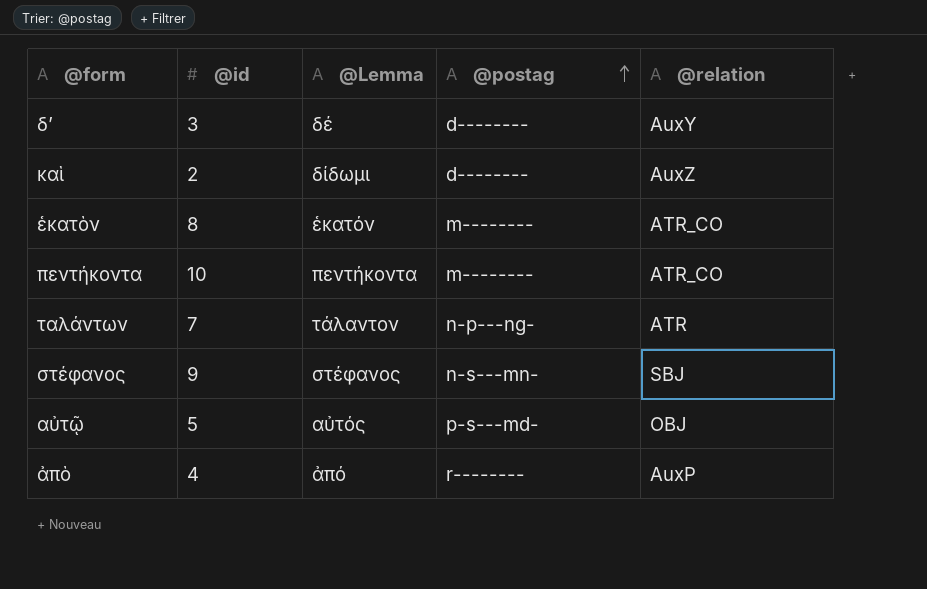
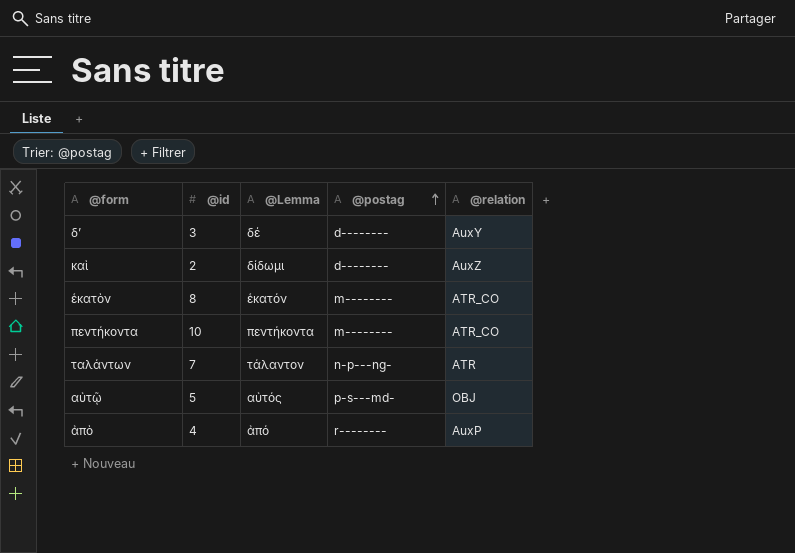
row στέφανος: 9 | στέφανος | n-s---mn- | SBJ -> none

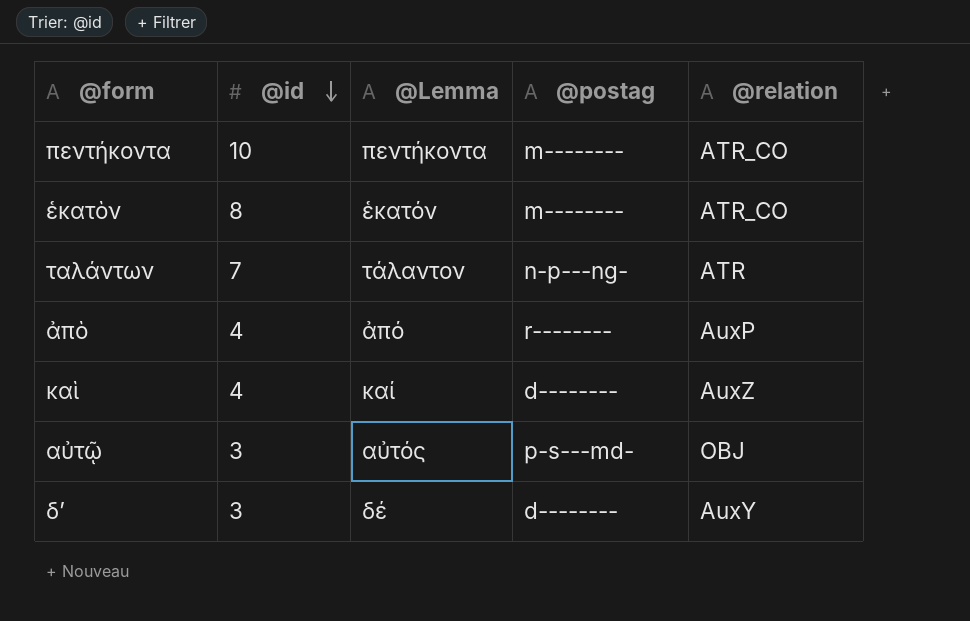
row order: @postag ascending -> @id descending
καὶ | @id: 2 -> 4
καὶ | @Lemma: δίδωμι -> καί
αὐτῷ | @id: 5 -> 3

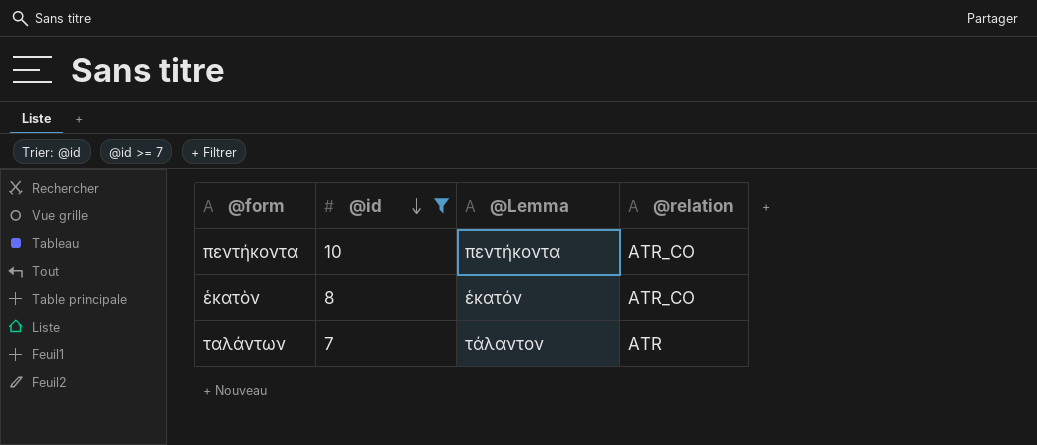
filter: none -> @id >= 7
column @postag | position: 4 -> none

